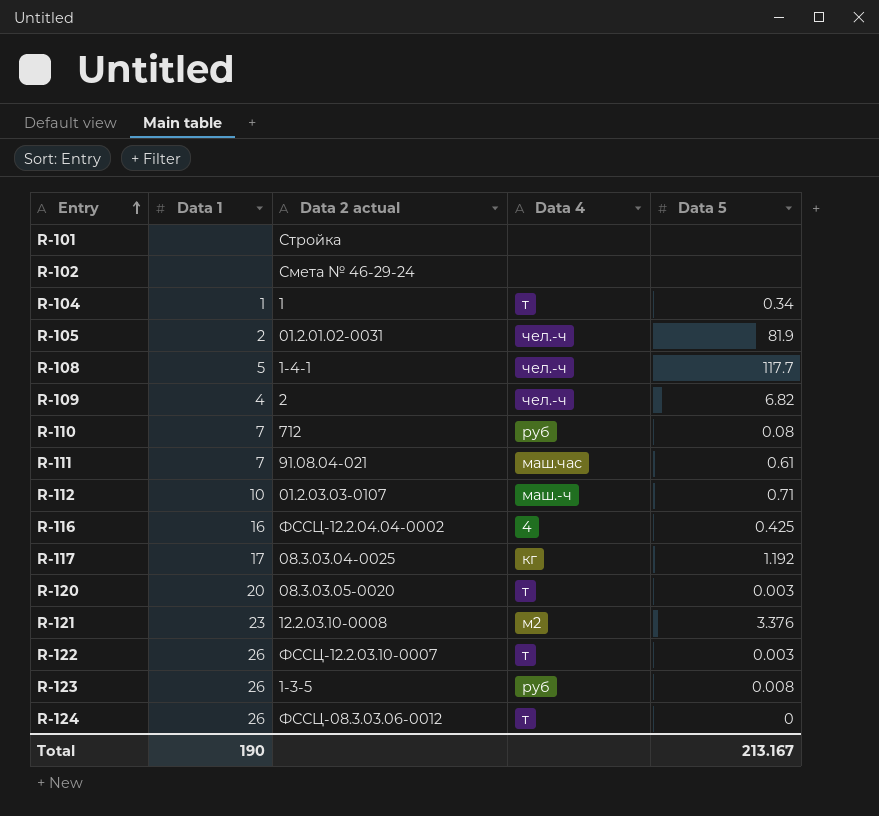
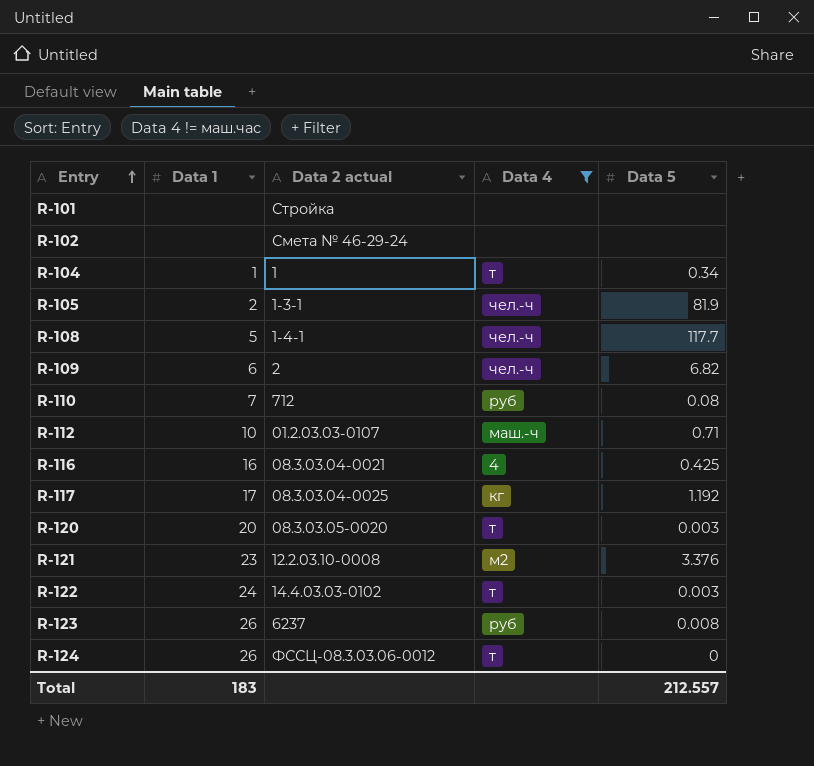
filter: none -> Data 4 != маш.час
R-105 | Data 2 actual: 01.2.01.02-0031 -> 1-3-1
R-109 | Data 1: 4 -> 6
R-116 | Data 2 actual: ФССЦ-12.2.04.04-0002 -> 08.3.03.04-0021
R-122 | Data 1: 26 -> 24
R-122 | Data 2 actual: ФССЦ-12.2.03.10-0007 -> 14.4.03.03-0102
R-123 | Data 2 actual: 1-3-5 -> 6237
Total | Data 1: 190 -> 183
Total | Data 5: 213.167 -> 212.557

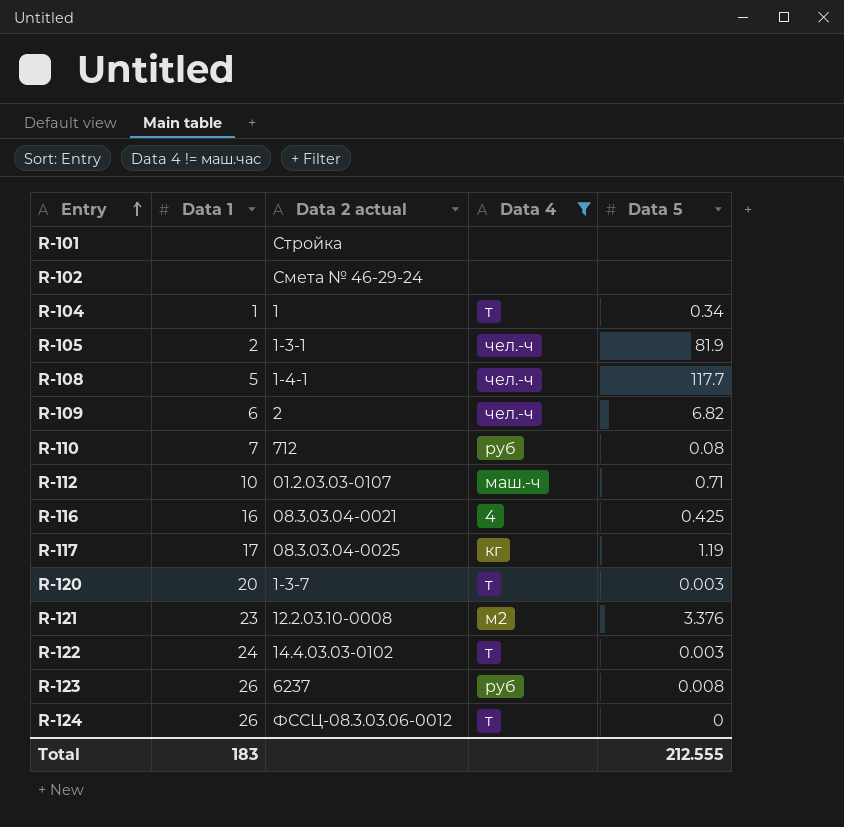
R-117 | Data 5: 1.192 -> 1.19
R-120 | Data 2 actual: 08.3.03.05-0020 -> 1-3-7
Total | Data 5: 212.557 -> 212.555

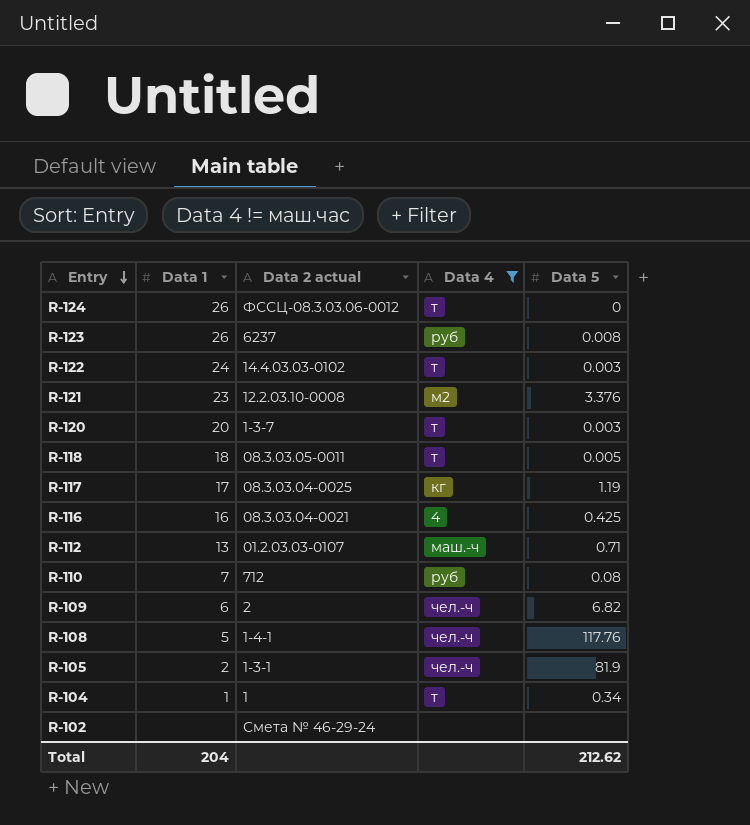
row order: Entry ascending -> Entry descending
row R-101: none | Стройка | none | none -> none
row R-118: none -> 18 | 08.3.03.05-0011 | т | 0.005
R-112 | Data 1: 10 -> 13
R-108 | Data 5: 117.7 -> 117.76
Total | Data 1: 183 -> 204
Total | Data 5: 212.555 -> 212.62

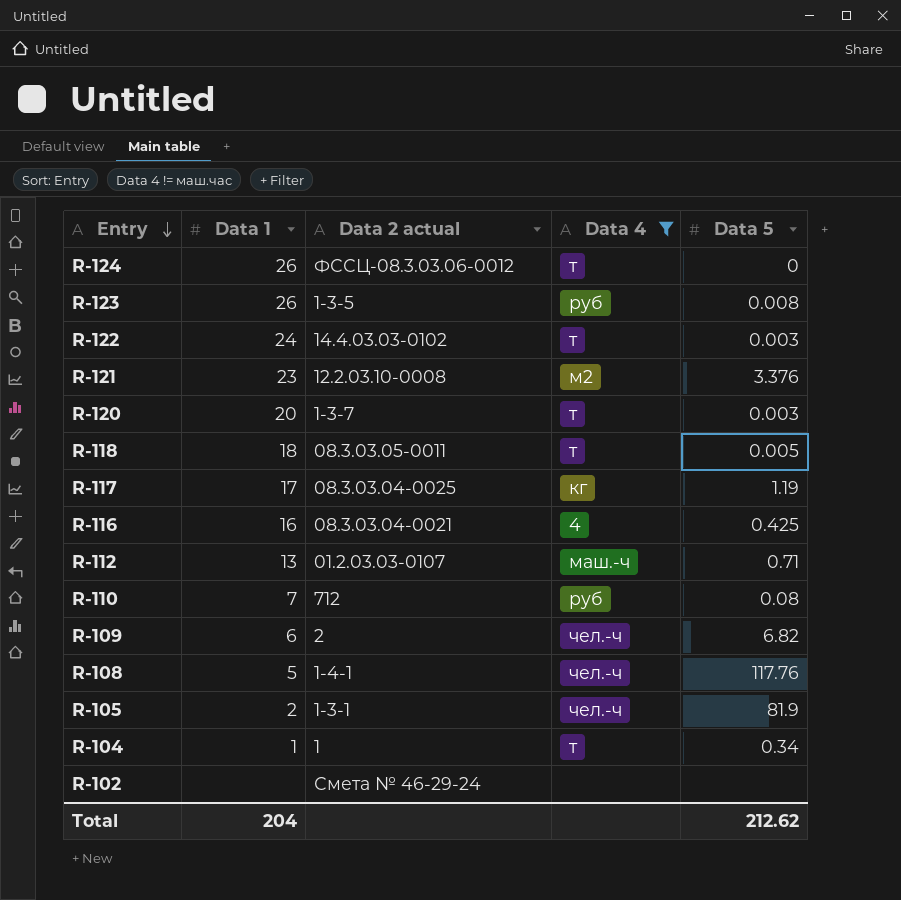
R-123 | Data 2 actual: 6237 -> 1-3-5

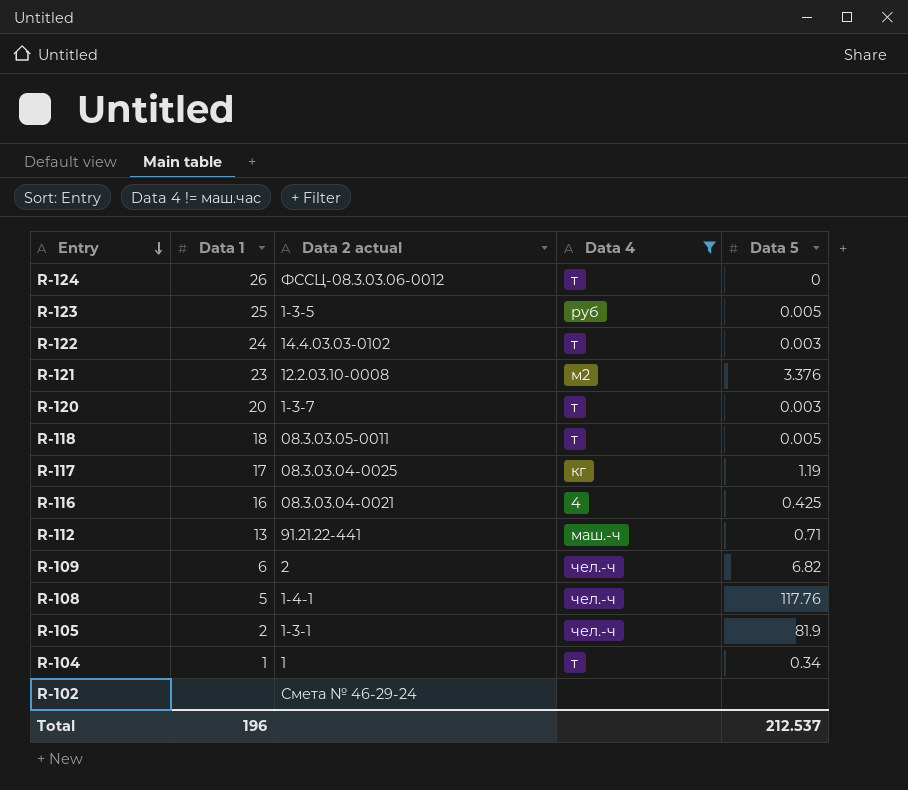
row R-110: 7 | 712 | руб | 0.08 -> none
R-123 | Data 1: 26 -> 25
R-123 | Data 5: 0.008 -> 0.005
R-112 | Data 2 actual: 01.2.03.03-0107 -> 91.21.22-441
Total | Data 1: 204 -> 196
Total | Data 5: 212.62 -> 212.537

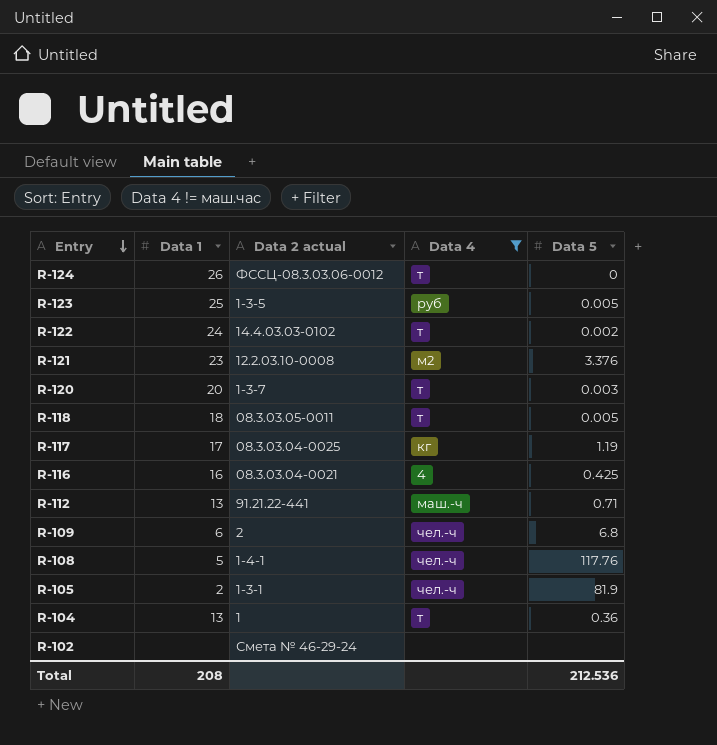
R-122 | Data 5: 0.003 -> 0.002
R-109 | Data 5: 6.82 -> 6.8
R-104 | Data 1: 1 -> 13
R-104 | Data 5: 0.34 -> 0.36
Total | Data 1: 196 -> 208
Total | Data 5: 212.537 -> 212.536

